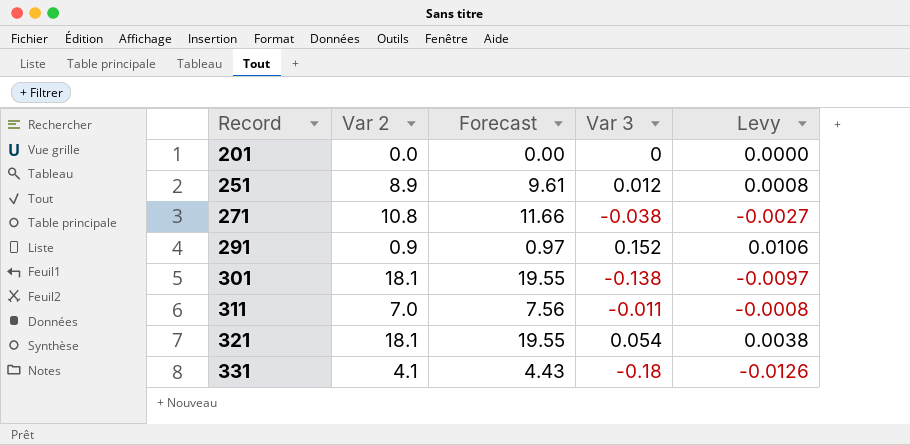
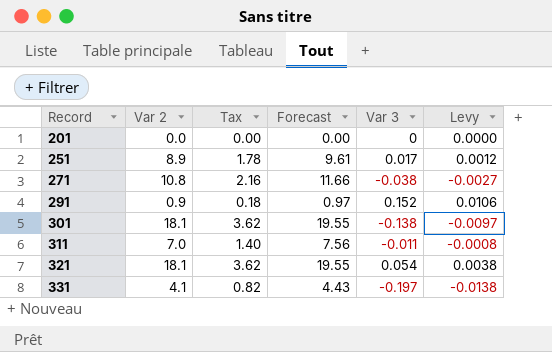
column Tax | formula: none -> [Var 2] * 0.2
251 | Var 3: 0.012 -> 0.017
251 | Levy: 0.0008 -> 0.0012
331 | Var 3: -0.18 -> -0.197
331 | Levy: -0.0126 -> -0.0138

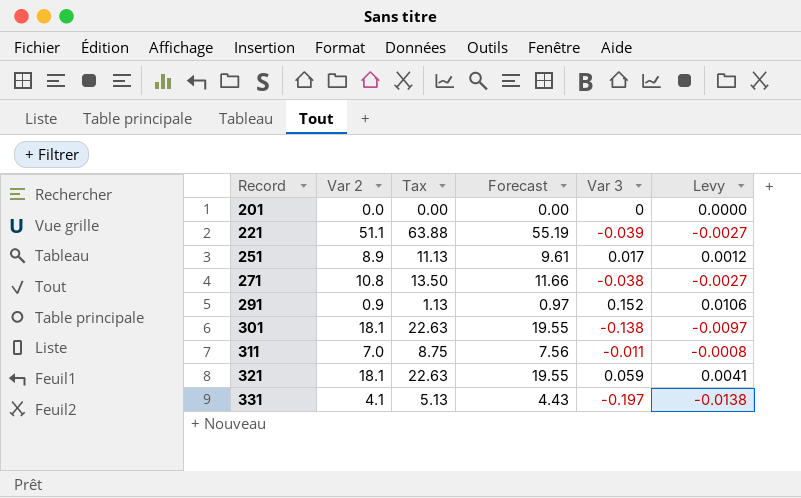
column Tax | formula: [Var 2] * 0.2 -> [Var 2] * 1.25
row 221: none -> 51.1 | 63.88 | 55.19 | -0.039 | -0.0027
321 | Var 3: 0.054 -> 0.059
321 | Levy: 0.0038 -> 0.0041

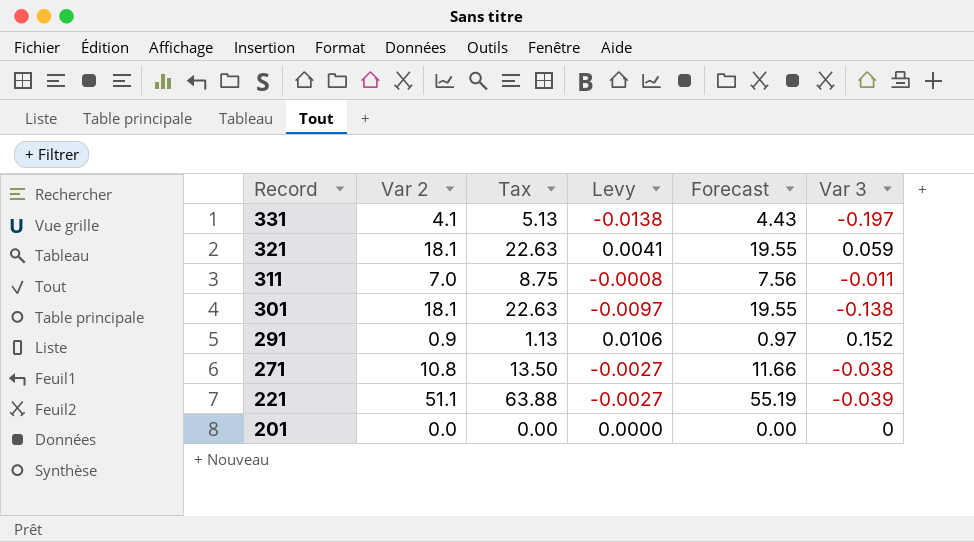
row order: Record ascending -> Record descending
column Levy | position: 6 -> 4
row 251: 8.9 | 11.13 | 9.61 | 0.017 | 0.0012 -> none

